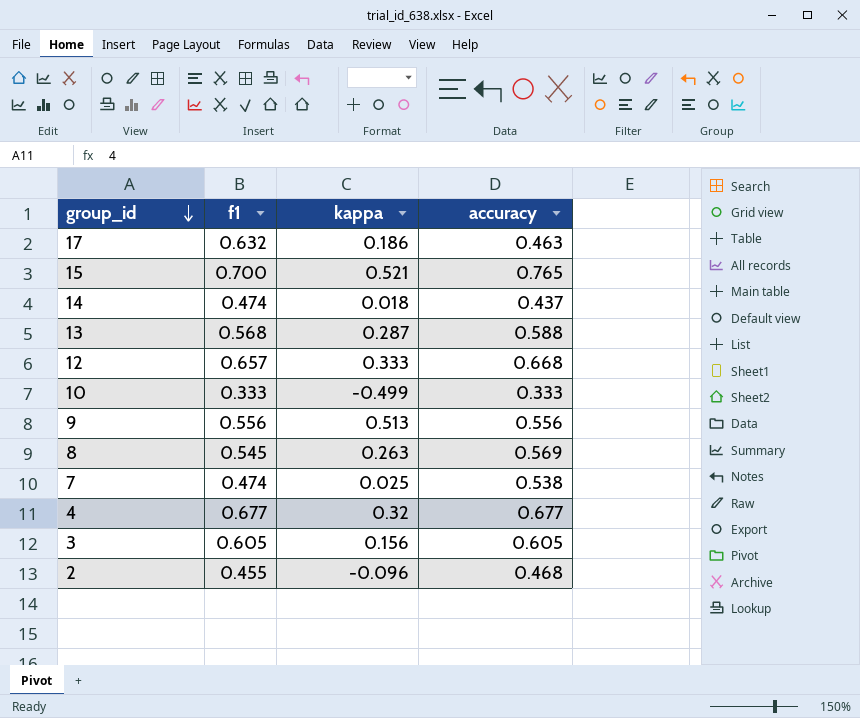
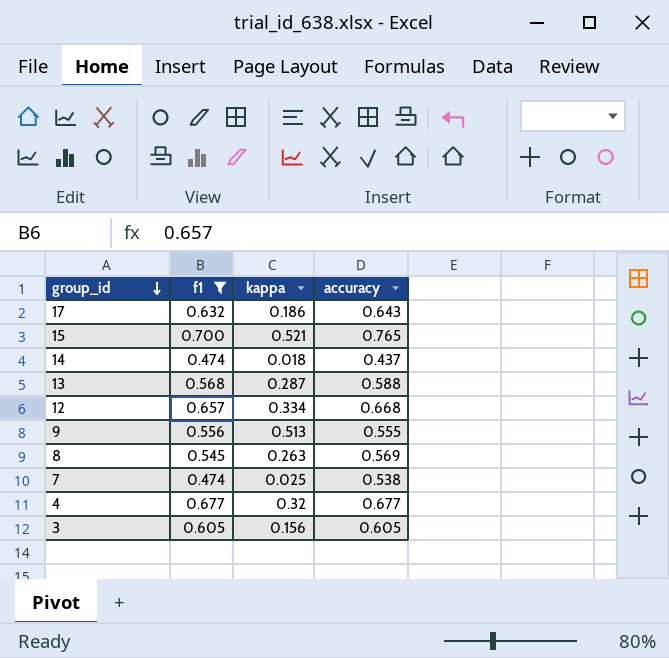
filter: none -> f1 >= 0.474
17 | accuracy: 0.463 -> 0.643
12 | kappa: 0.333 -> 0.334
9 | accuracy: 0.556 -> 0.555

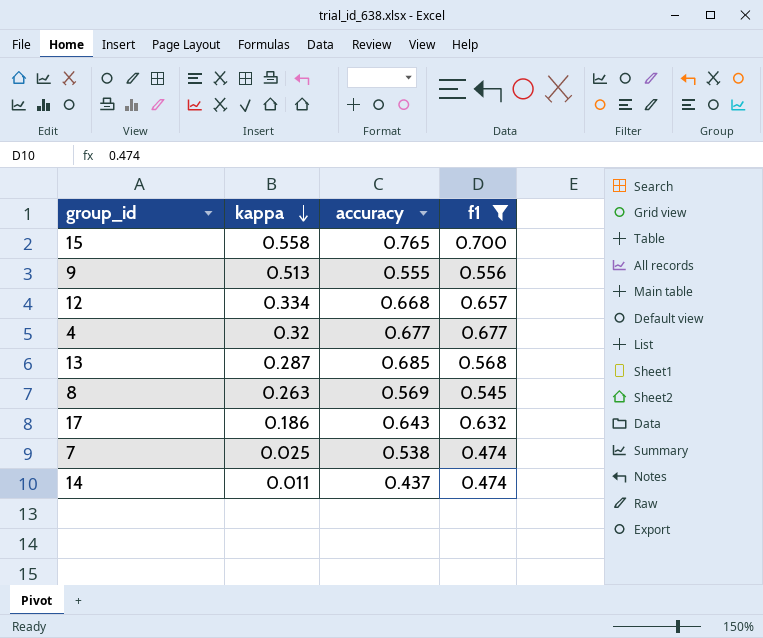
row order: group_id descending -> kappa descending
column f1 | position: 2 -> 4
row 3: 0.605 | 0.156 | 0.605 -> none
15 | kappa: 0.521 -> 0.558
13 | accuracy: 0.588 -> 0.685
14 | kappa: 0.018 -> 0.011

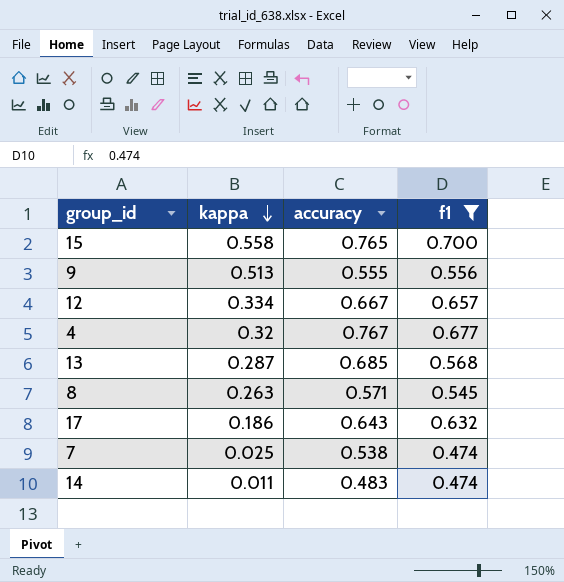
12 | accuracy: 0.668 -> 0.667
4 | accuracy: 0.677 -> 0.767
8 | accuracy: 0.569 -> 0.571
14 | accuracy: 0.437 -> 0.483

